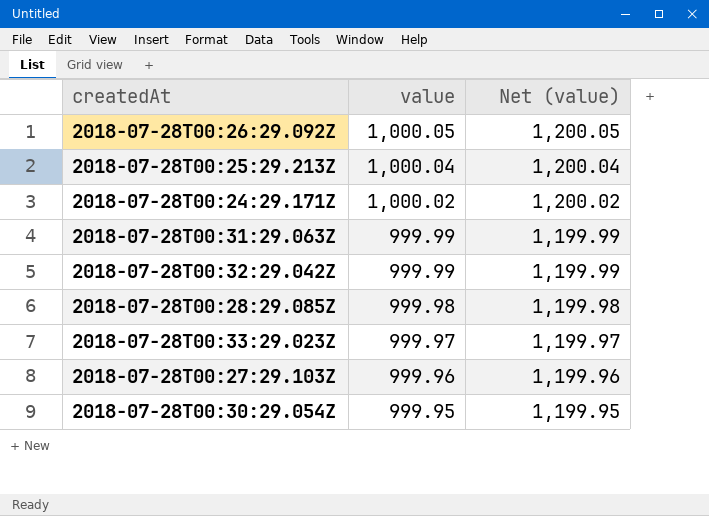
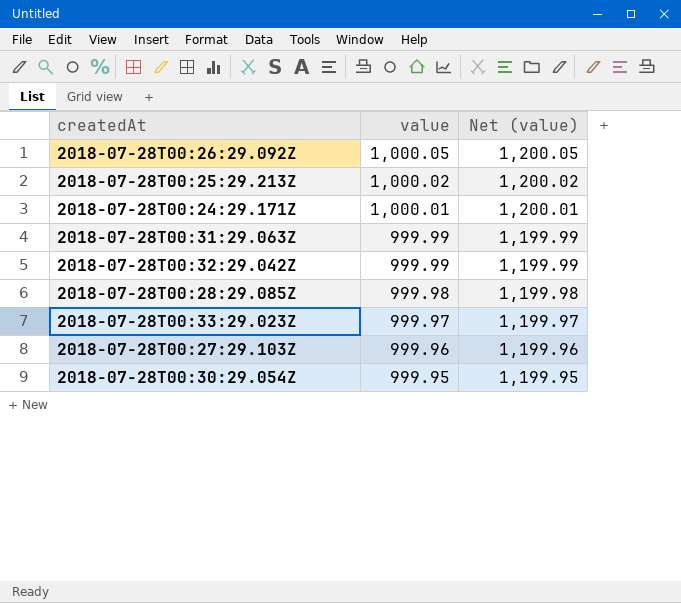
2018-07-28T00:25:29.213Z | value: 1,000.04 -> 1,000.02
2018-07-28T00:25:29.213Z | Net (value): 1,200.04 -> 1,200.02
2018-07-28T00:24:29.171Z | value: 1,000.02 -> 1,000.01
2018-07-28T00:24:29.171Z | Net (value): 1,200.02 -> 1,200.01

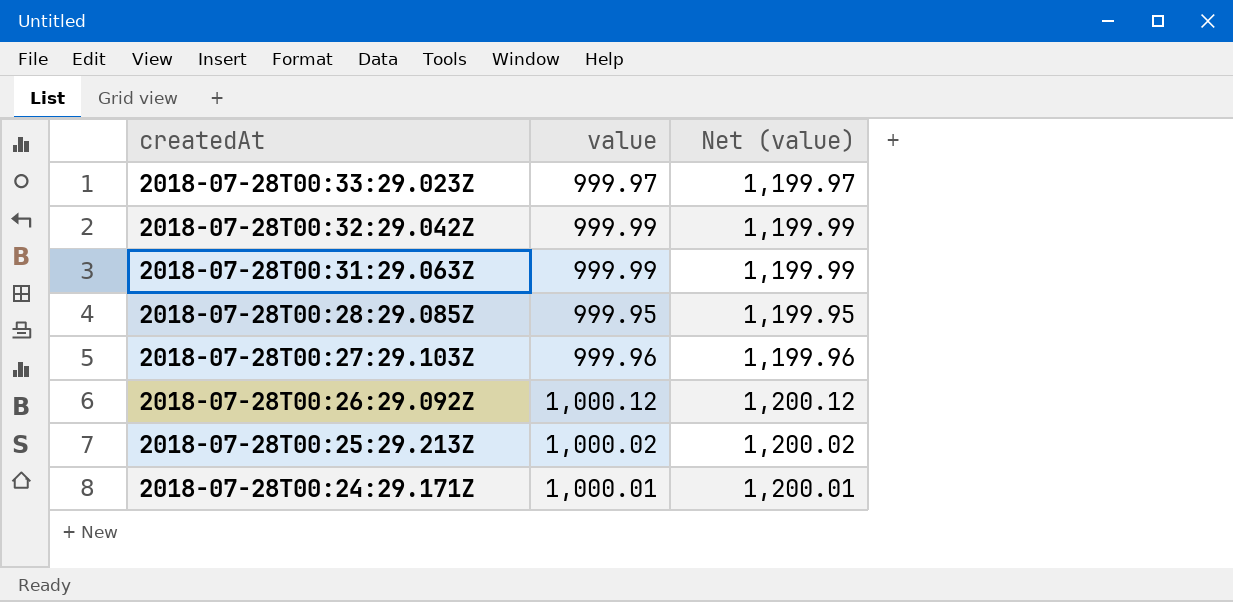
row order: value descending -> createdAt descending
row 2018-07-28T00:30:29.054Z: 999.95 | 1,199.95 -> none
2018-07-28T00:28:29.085Z | value: 999.98 -> 999.95
2018-07-28T00:28:29.085Z | Net (value): 1,199.98 -> 1,199.95
2018-07-28T00:26:29.092Z | value: 1,000.05 -> 1,000.12
2018-07-28T00:26:29.092Z | Net (value): 1,200.05 -> 1,200.12

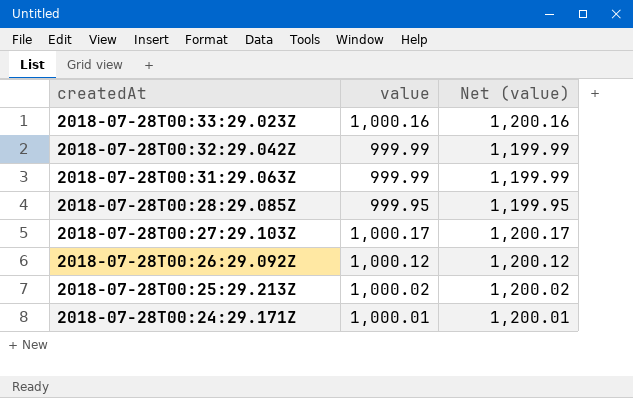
2018-07-28T00:33:29.023Z | value: 999.97 -> 1,000.16
2018-07-28T00:33:29.023Z | Net (value): 1,199.97 -> 1,200.16
2018-07-28T00:27:29.103Z | value: 999.96 -> 1,000.17
2018-07-28T00:27:29.103Z | Net (value): 1,199.96 -> 1,200.17

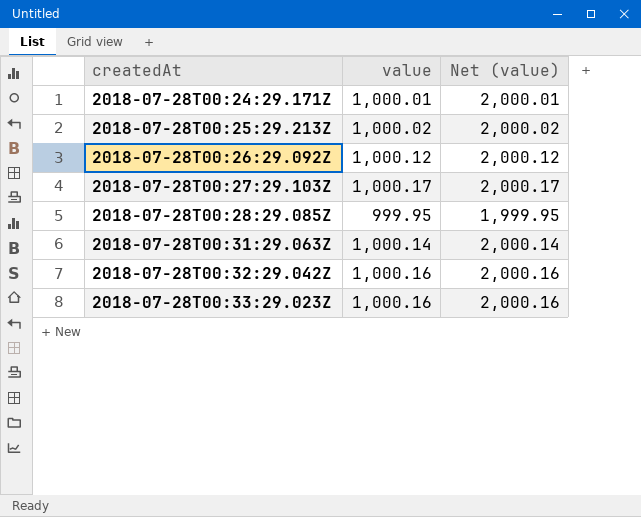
row order: createdAt descending -> createdAt ascending
column Net (value) | formula: [value] + 200 -> [value] + 1000
2018-07-28T00:31:29.063Z | value: 999.99 -> 1,000.14
2018-07-28T00:32:29.042Z | value: 999.99 -> 1,000.16

